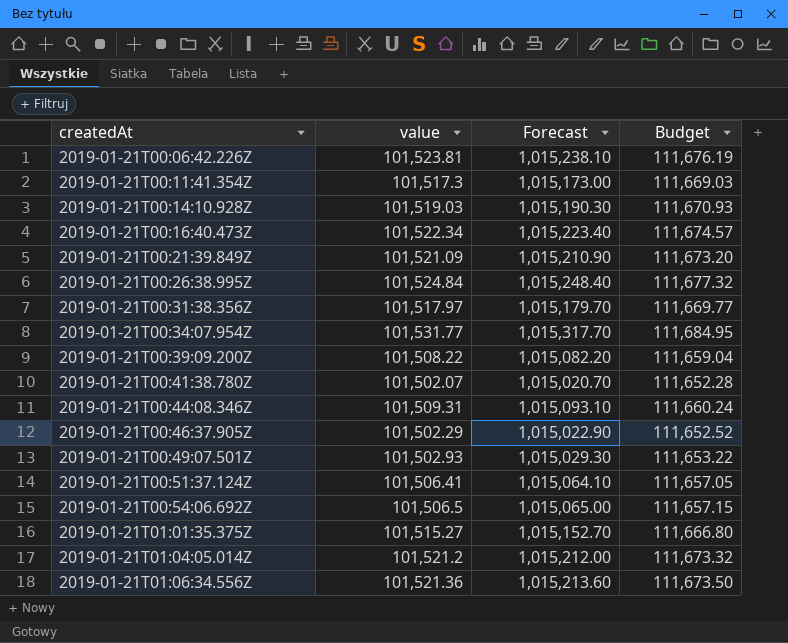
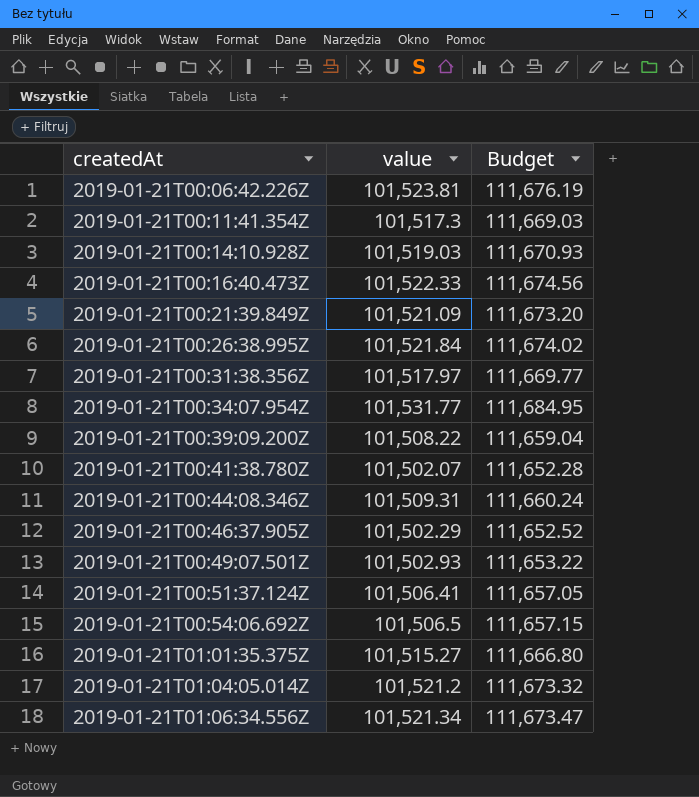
column Forecast | formula: [value] * 10 -> none
2019-01-21T00:16:40.473Z | value: 101,522.34 -> 101,522.33
2019-01-21T00:16:40.473Z | Budget: 111,674.57 -> 111,674.56
2019-01-21T00:26:38.995Z | value: 101,524.84 -> 101,521.84
2019-01-21T00:26:38.995Z | Budget: 111,677.32 -> 111,674.02
2019-01-21T01:06:34.556Z | value: 101,521.36 -> 101,521.34
2019-01-21T01:06:34.556Z | Budget: 111,673.50 -> 111,673.47

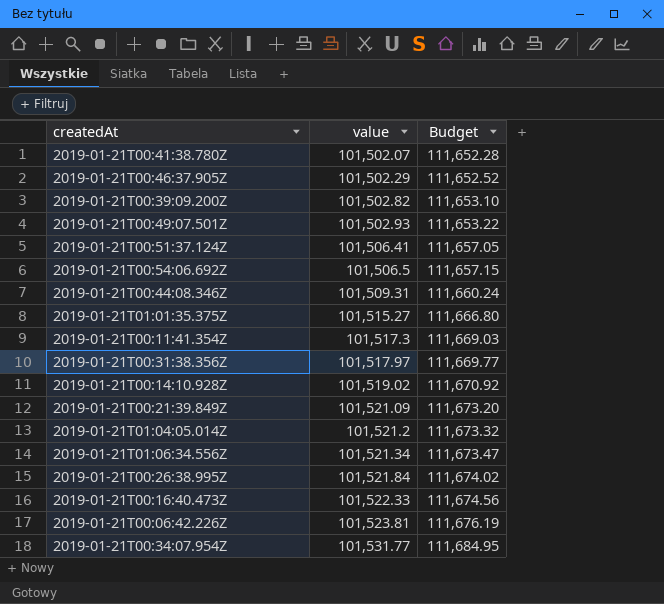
row order: createdAt ascending -> value ascending
2019-01-21T00:39:09.200Z | value: 101,508.22 -> 101,502.82
2019-01-21T00:39:09.200Z | Budget: 111,659.04 -> 111,653.10
2019-01-21T00:14:10.928Z | value: 101,519.03 -> 101,519.02
2019-01-21T00:14:10.928Z | Budget: 111,670.93 -> 111,670.92

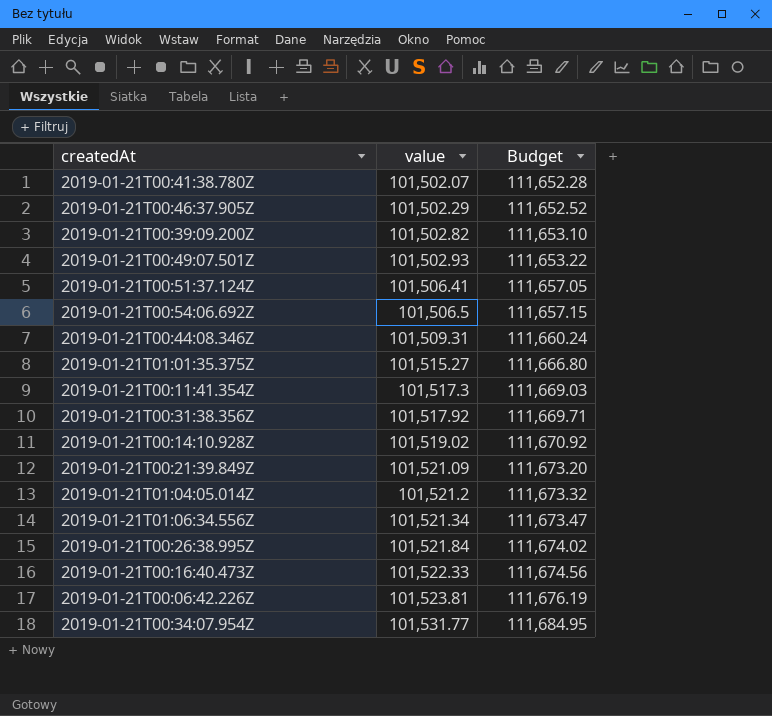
2019-01-21T00:31:38.356Z | value: 101,517.97 -> 101,517.92
2019-01-21T00:31:38.356Z | Budget: 111,669.77 -> 111,669.71

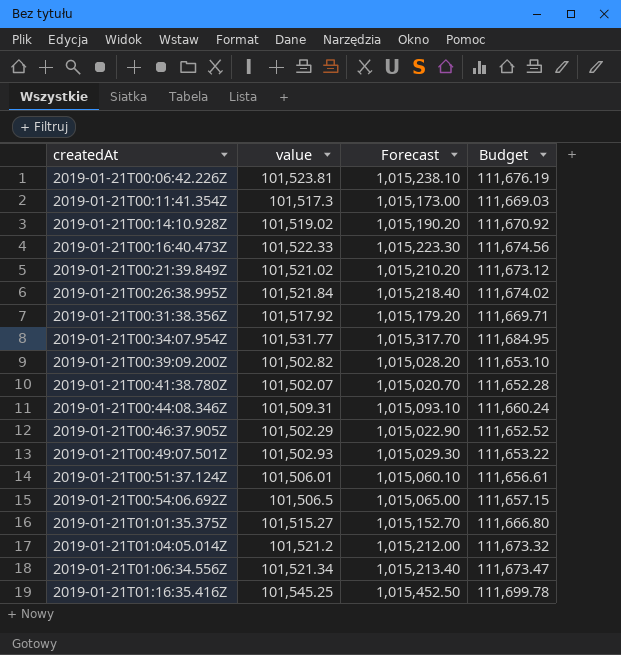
row order: value ascending -> createdAt ascending
column Forecast | formula: none -> [value] * 10
2019-01-21T00:21:39.849Z | value: 101,521.09 -> 101,521.02
2019-01-21T00:21:39.849Z | Budget: 111,673.20 -> 111,673.12
2019-01-21T00:51:37.124Z | value: 101,506.41 -> 101,506.01
2019-01-21T00:51:37.124Z | Budget: 111,657.05 -> 111,656.61
row 2019-01-21T01:16:35.416Z: none -> 101,545.25 | 1,015,452.50 | 111,699.78

